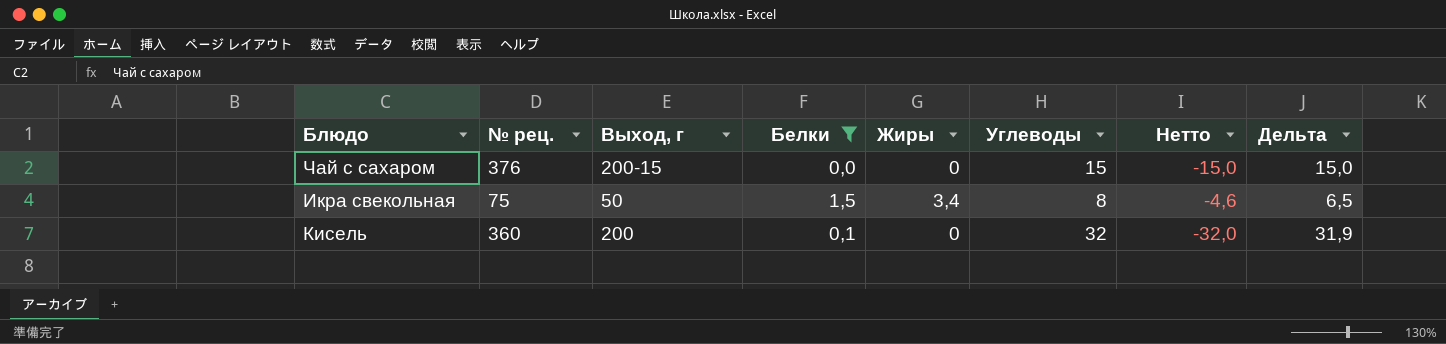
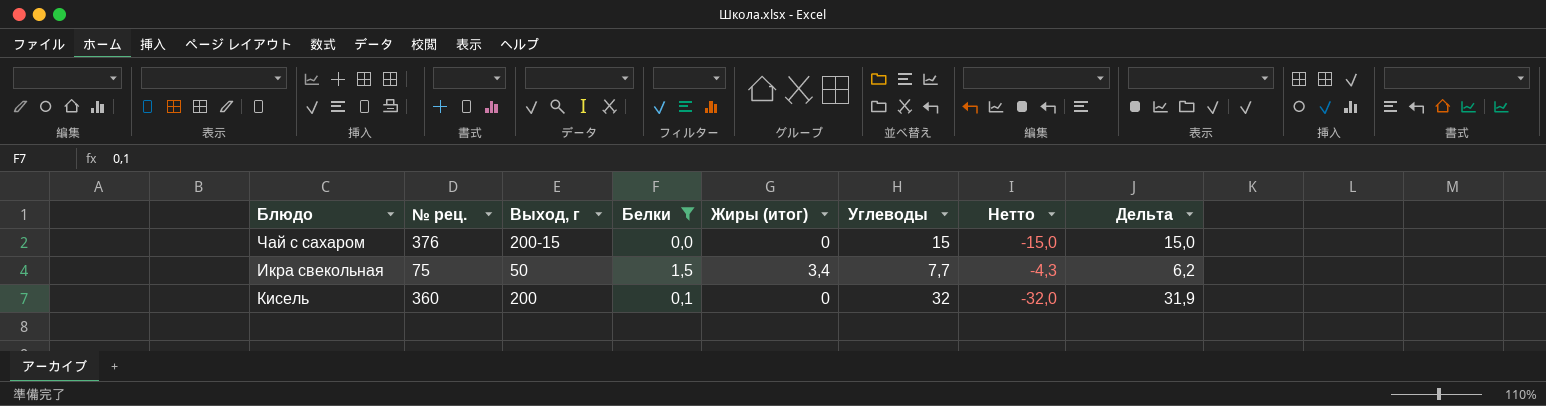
column name: Жиры -> Жиры (итог)
Икра свекольная | Углеводы: 8 -> 7,7
Икра свекольная | Нетто: -4,6 -> -4,3
Икра свекольная | Дельта: 6,5 -> 6,2

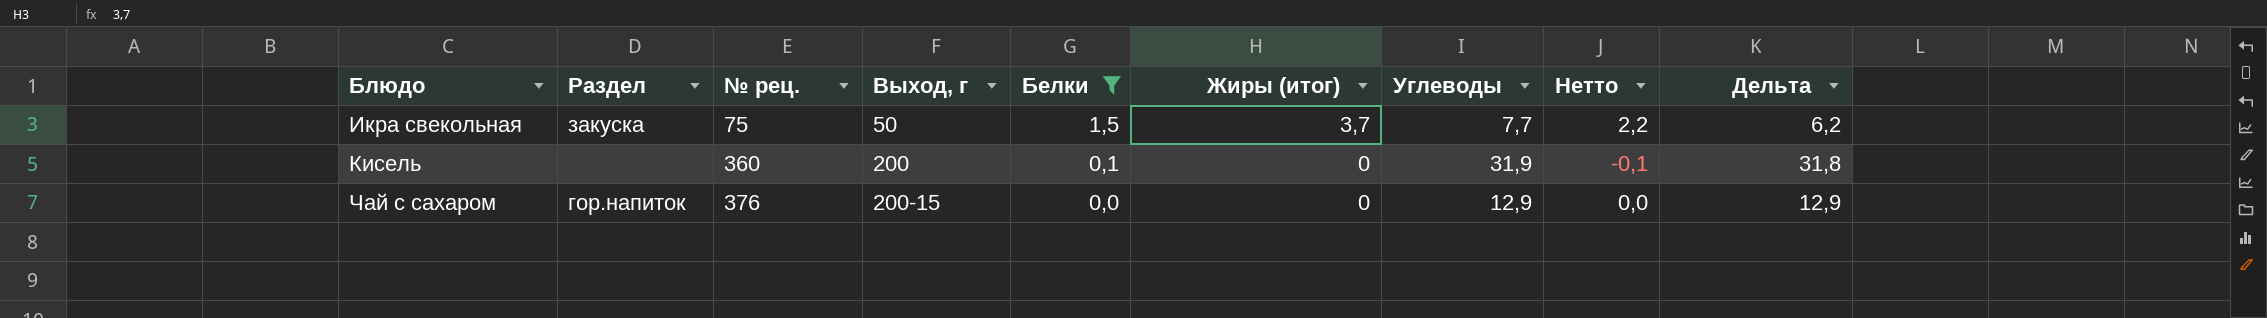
row order: none -> Блюдо ascending
column Раздел | position: none -> 2
column Нетто | formula: [Жиры (итог)] - [Углеводы] -> [Жиры (итог)] - [Белки]
Икра свекольная | Жиры (итог): 3,4 -> 3,7
Кисель | Углеводы: 32 -> 31,9
Кисель | Дельта: 31,9 -> 31,8
Чай с сахаром | Углеводы: 15 -> 12,9
Чай с сахаром | Дельта: 15,0 -> 12,9

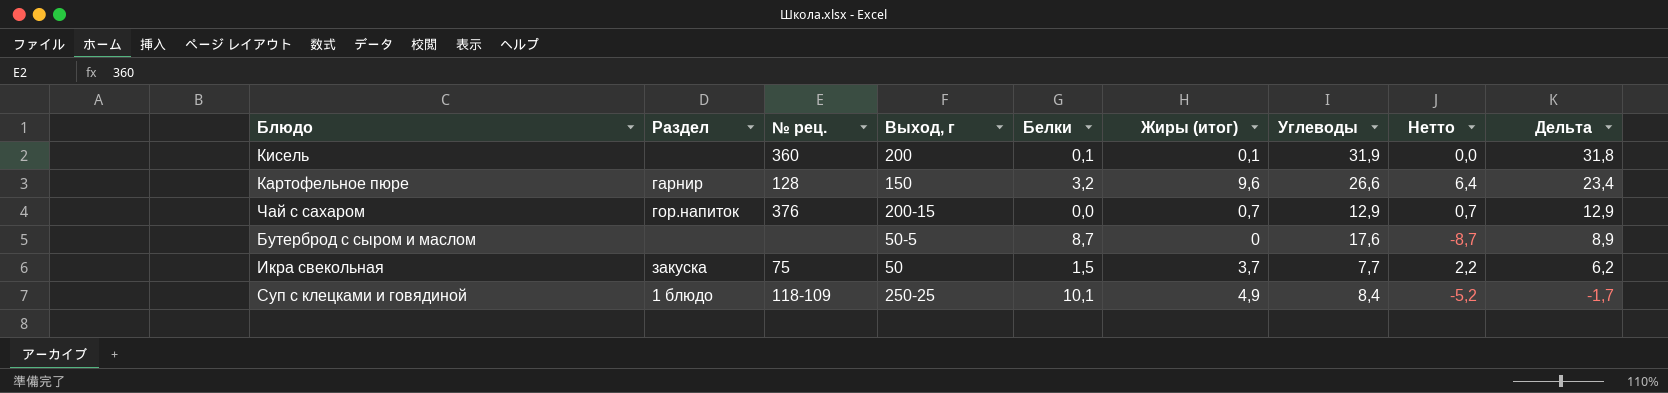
filter: Белки <= 1,5 -> none
row order: Блюдо ascending -> Дельта descending
Кисель | Жиры (итог): 0 -> 0,1
Кисель | Нетто: -0,1 -> 0,0
Чай с сахаром | Жиры (итог): 0 -> 0,7
Чай с сахаром | Нетто: 0,0 -> 0,7

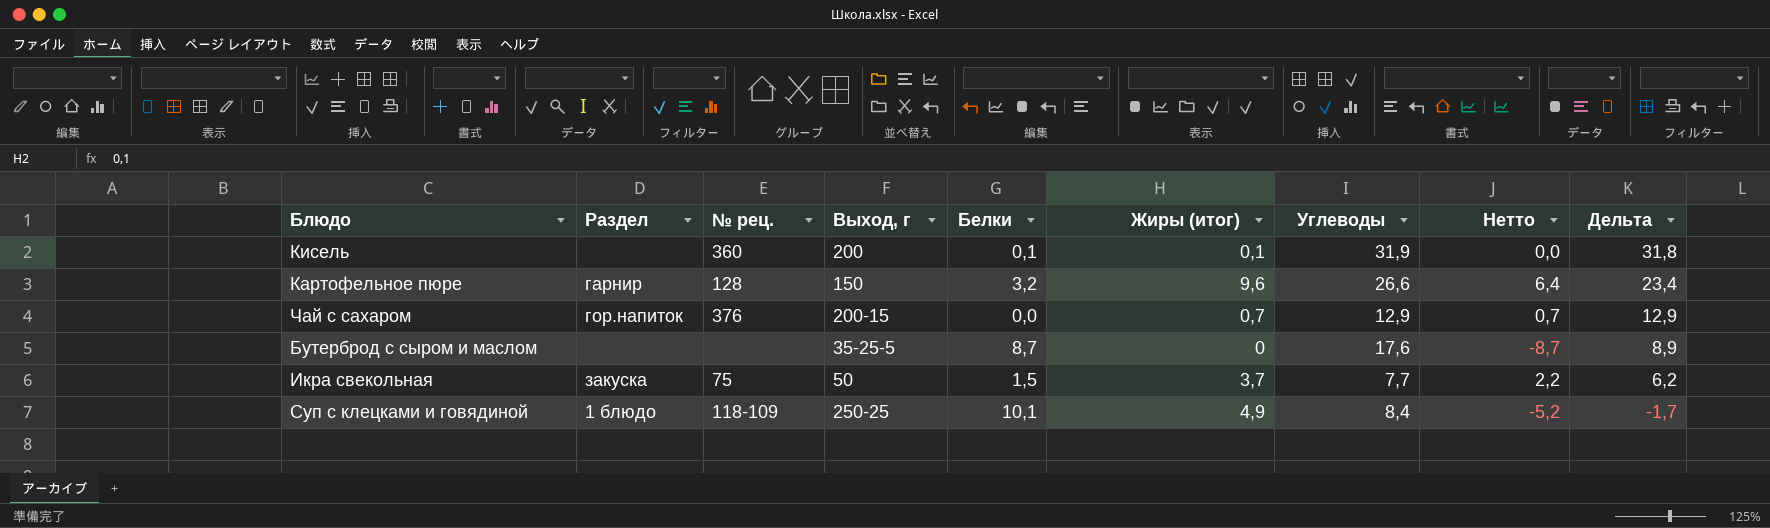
Бутерброд с сыром и маслом | Выход, г: 50-5 -> 35-25-5

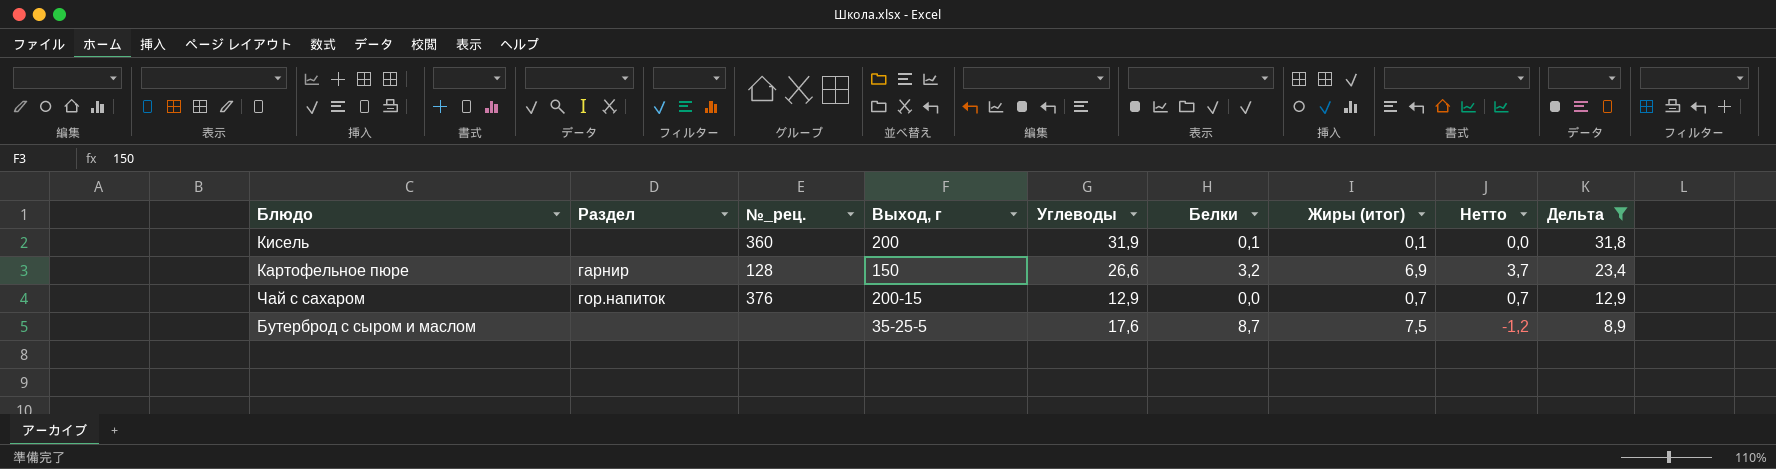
filter: none -> Дельта >= 8,9
column name: № рец. -> №_рец.
column Углеводы | position: 7 -> 5
Картофельное пюре | Жиры (итог): 9,6 -> 6,9
Картофельное пюре | Нетто: 6,4 -> 3,7
Бутерброд с сыром и маслом | Жиры (итог): 0 -> 7,5
Бутерброд с сыром и маслом | Нетто: -8,7 -> -1,2

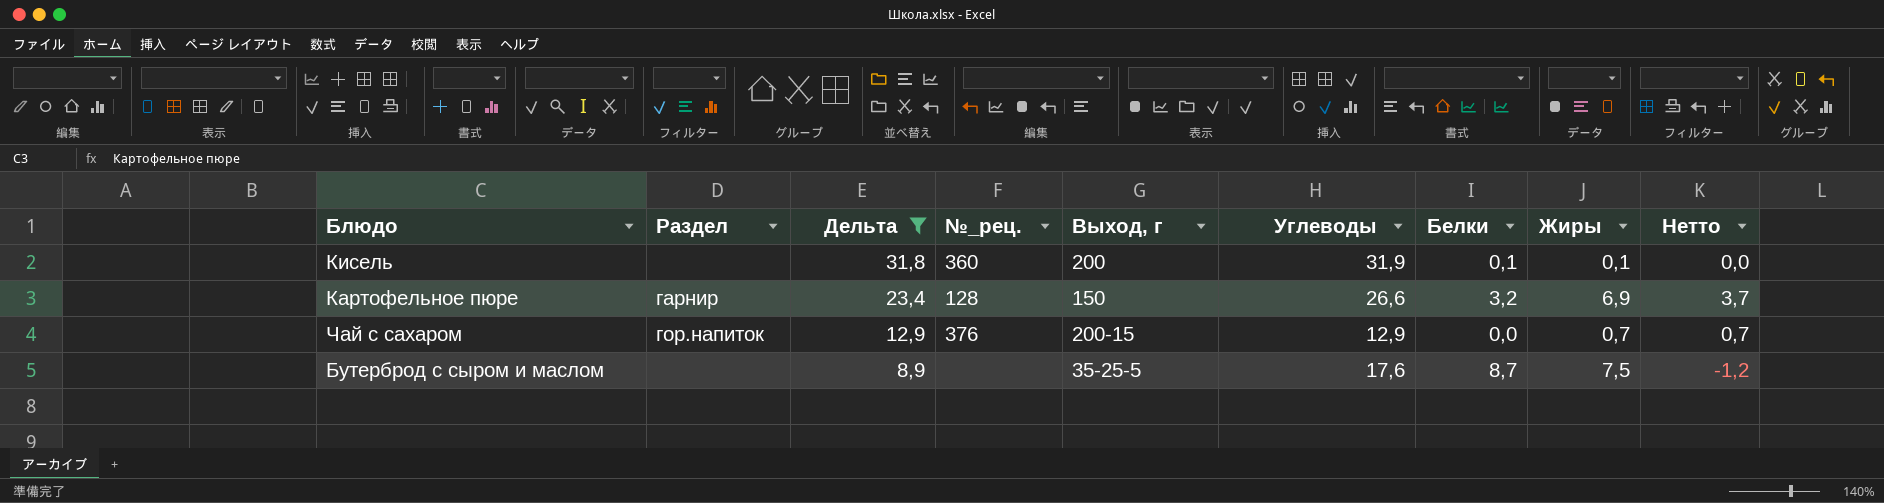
column Дельта | position: 9 -> 3
column name: Жиры (итог) -> Жиры

